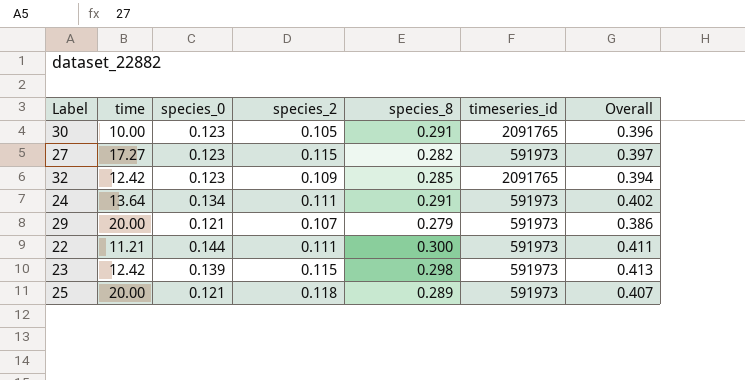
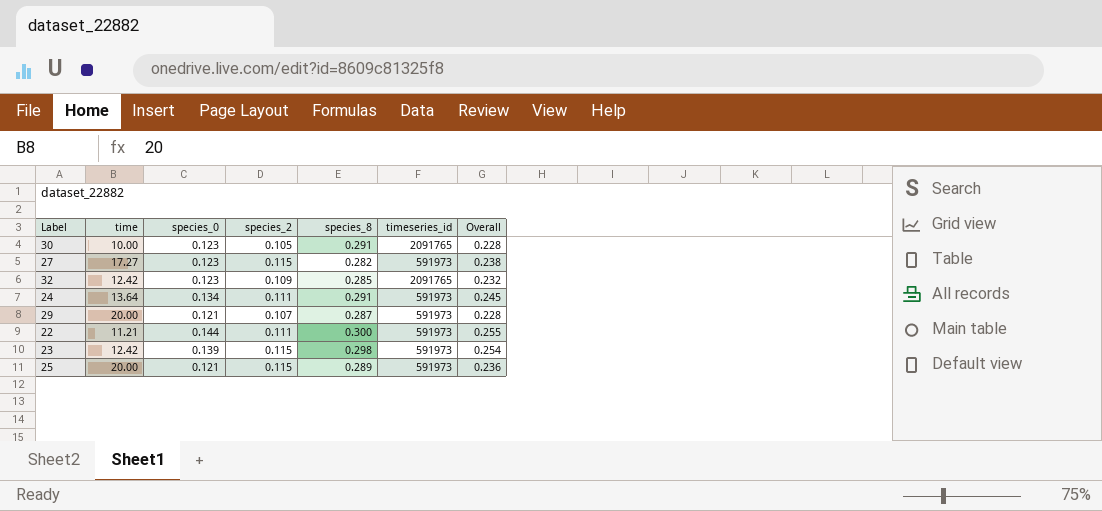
column Overall | formula: [species_2] + [species_8] -> [species_0] + [species_2]
29 | species_8: 0.279 -> 0.287
25 | species_2: 0.118 -> 0.115

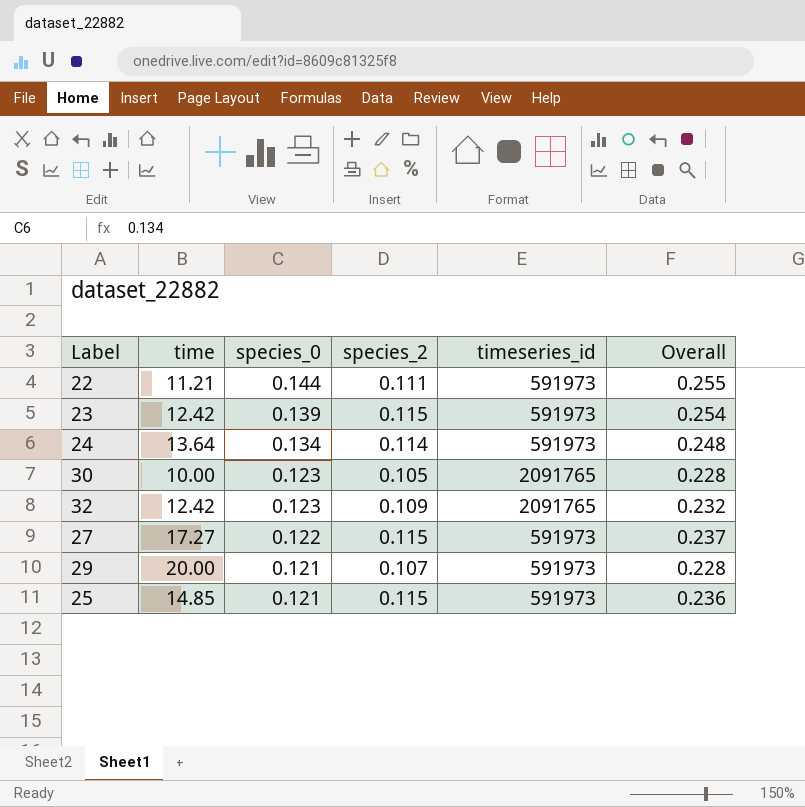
row order: none -> species_0 descending
column species_8 | position: 5 -> none
24 | species_2: 0.111 -> 0.114
24 | Overall: 0.245 -> 0.248
27 | species_0: 0.123 -> 0.122
27 | Overall: 0.238 -> 0.237
25 | time: 20.00 -> 14.85

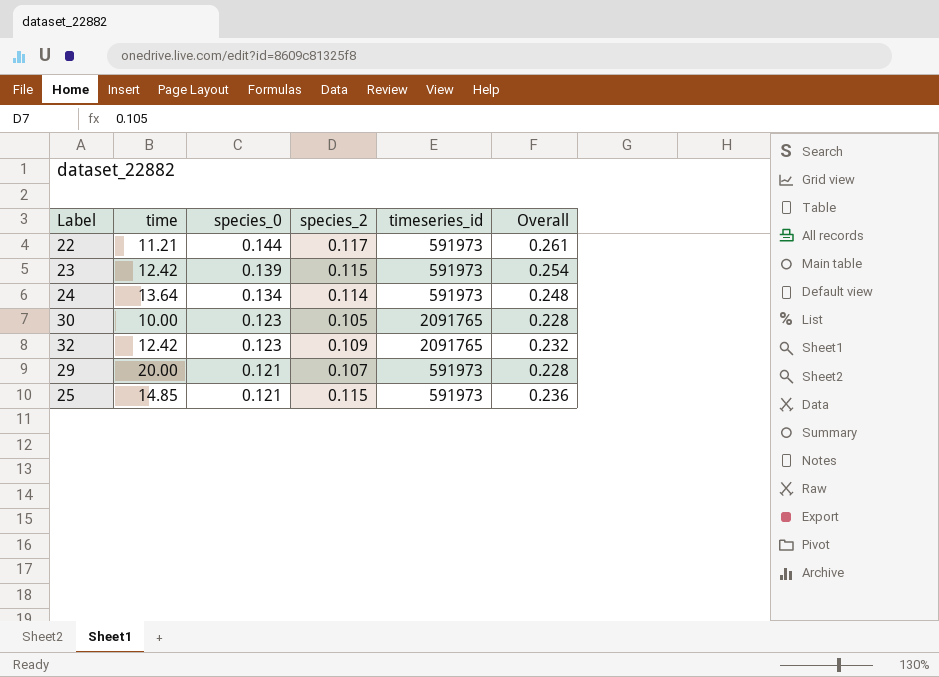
row 27: 17.27 | 0.122 | 0.115 | 591973 | 0.237 -> none
22 | species_2: 0.111 -> 0.117
22 | Overall: 0.255 -> 0.261

